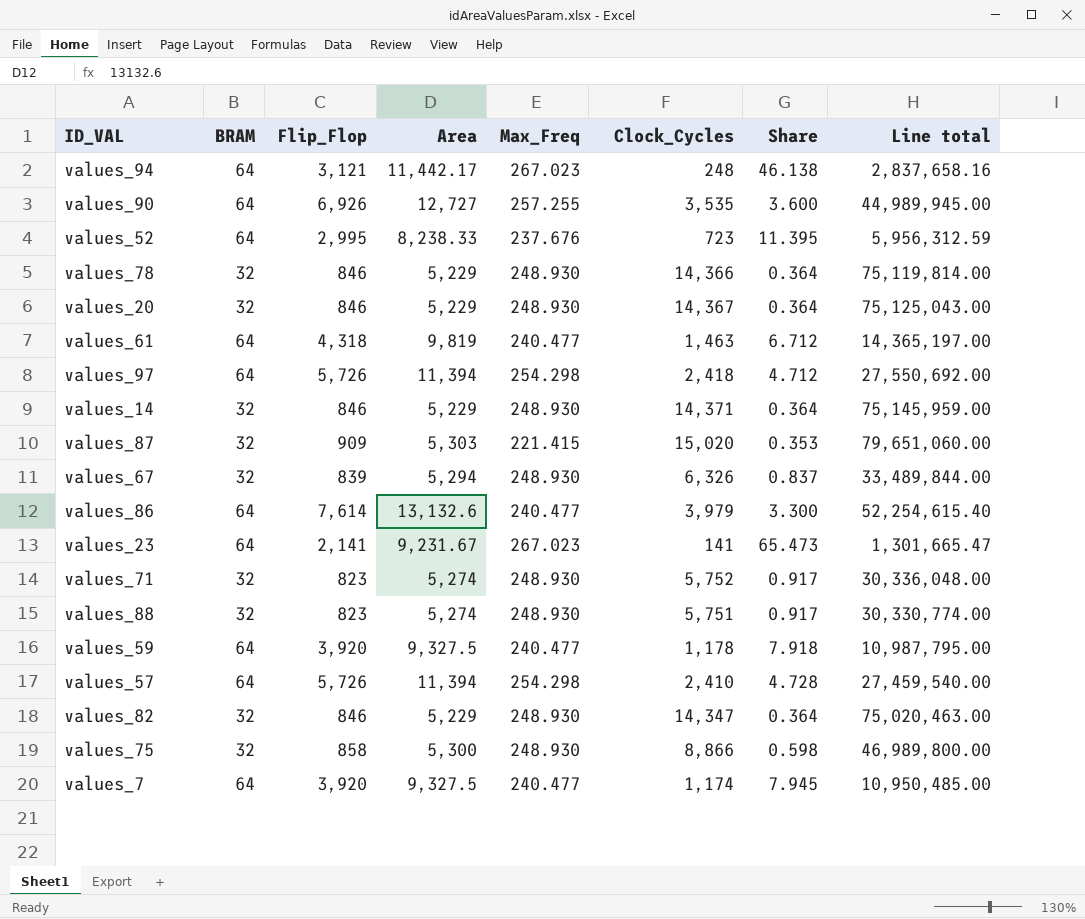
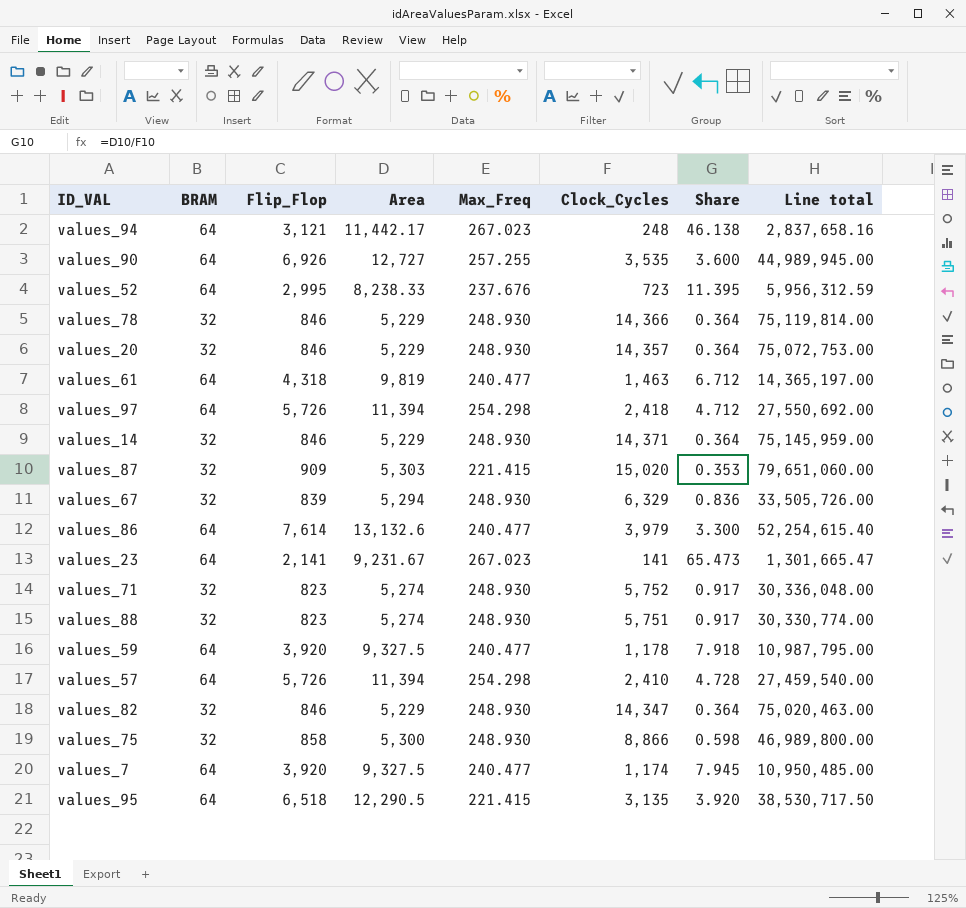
values_20 | Clock_Cycles: 14,367 -> 14,357
values_20 | Line total: 75,125,043.00 -> 75,072,753.00
values_67 | Clock_Cycles: 6,326 -> 6,329
values_67 | Share: 0.837 -> 0.836
values_67 | Line total: 33,489,844.00 -> 33,505,726.00
row values_95: none -> 64 | 6,518 | 12,290.5 | 221.415 | 3,135 | 3.920 | 38,530,717.50

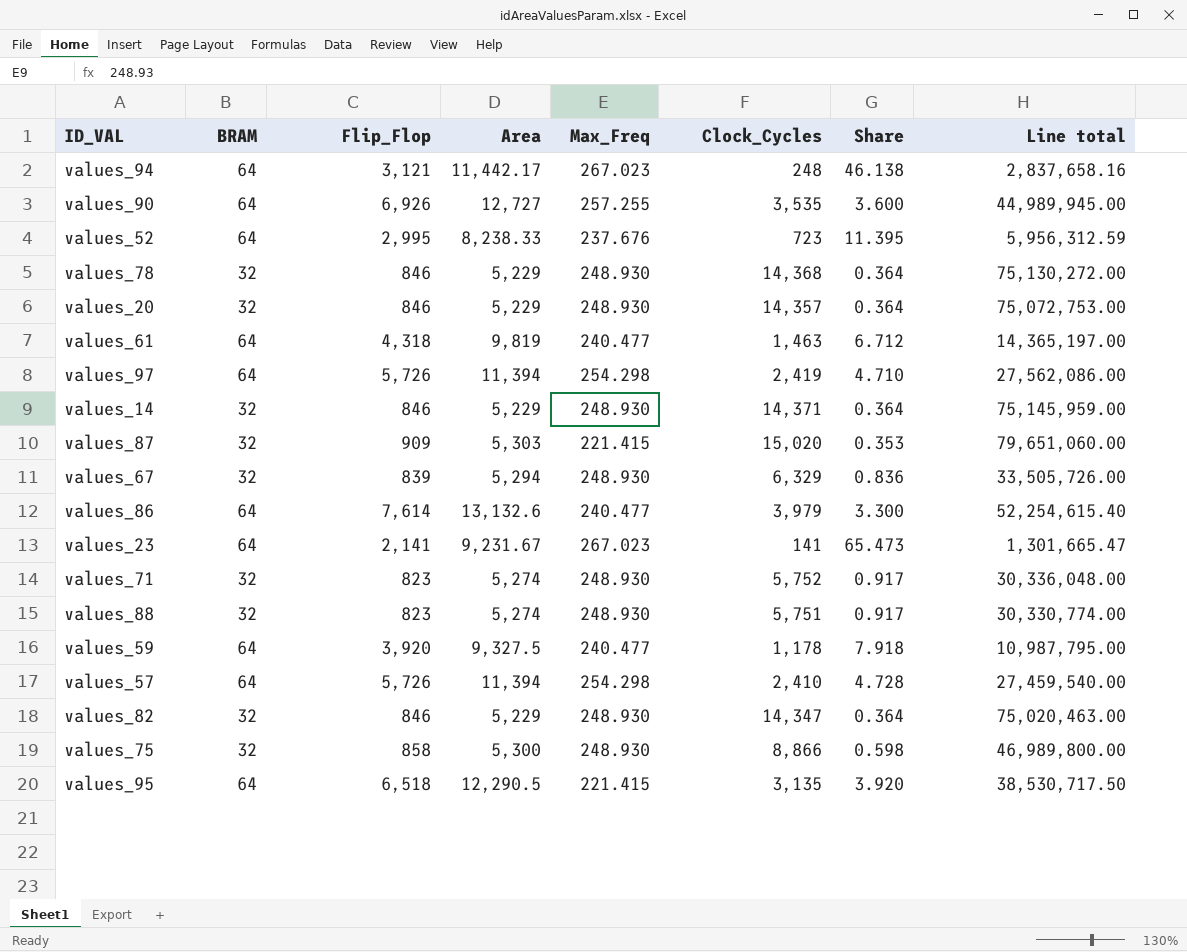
row values_7: 64 | 3,920 | 9,327.5 | 240.477 | 1,174 | 7.945 | 10,950,485.00 -> none
values_78 | Clock_Cycles: 14,366 -> 14,368
values_78 | Line total: 75,119,814.00 -> 75,130,272.00
values_97 | Clock_Cycles: 2,418 -> 2,419
values_97 | Share: 4.712 -> 4.710
values_97 | Line total: 27,550,692.00 -> 27,562,086.00

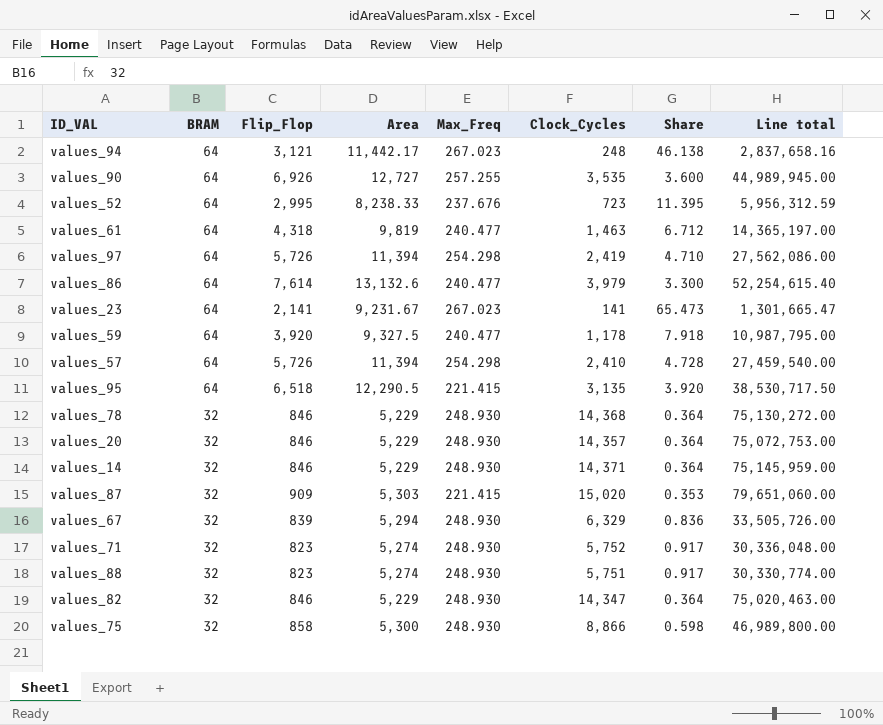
row order: none -> BRAM descending

